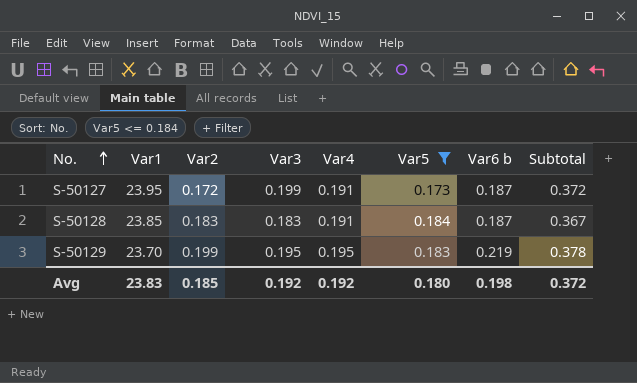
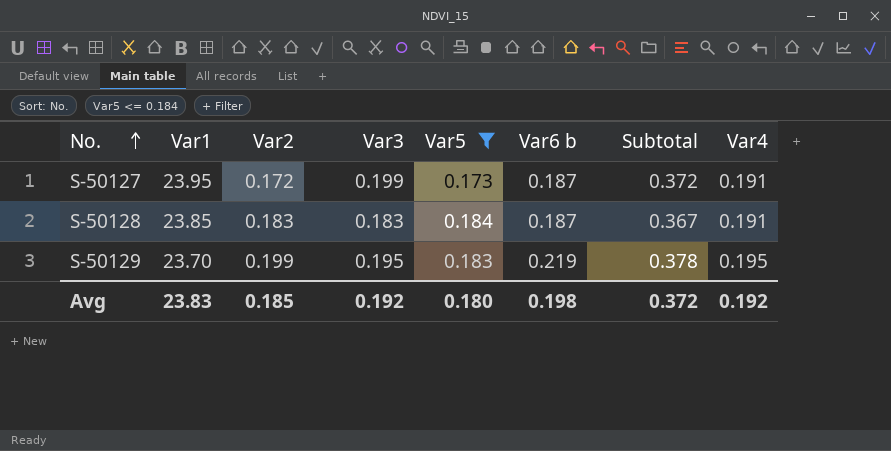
column Var4 | position: 5 -> 8

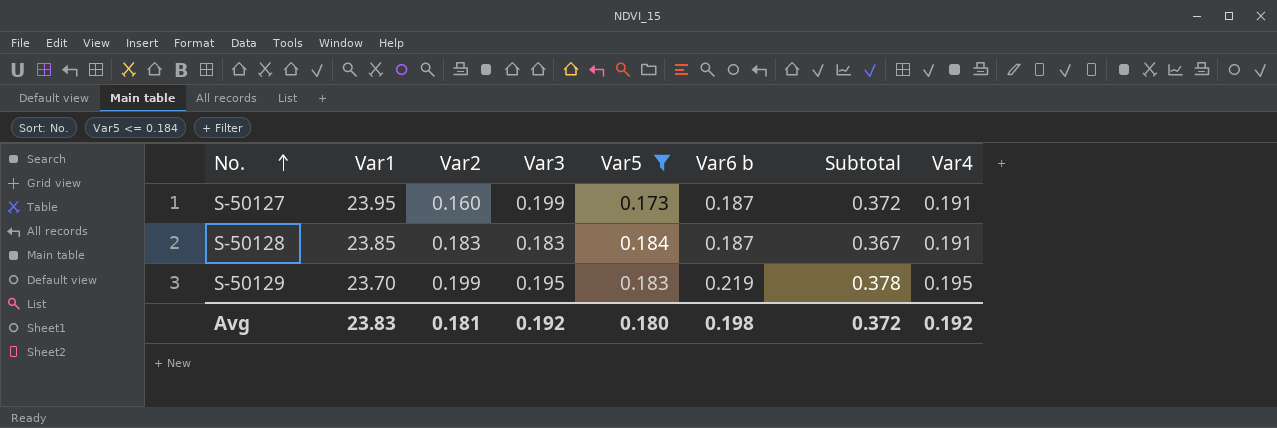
S-50127 | Var2: 0.172 -> 0.160
Avg | Var2: 0.185 -> 0.181

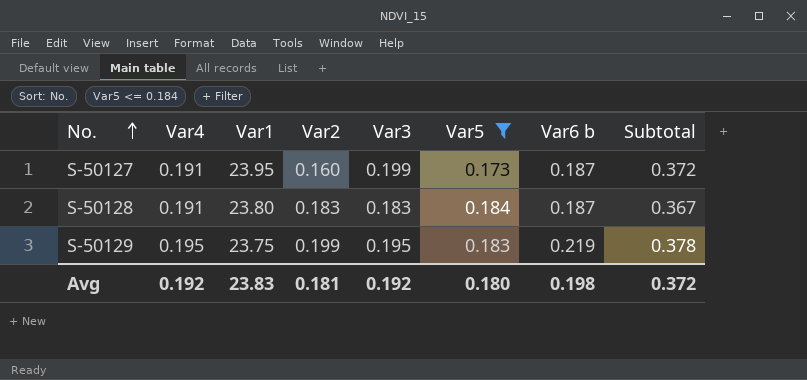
column Var4 | position: 8 -> 2
S-50128 | Var1: 23.85 -> 23.80
S-50129 | Var1: 23.70 -> 23.75

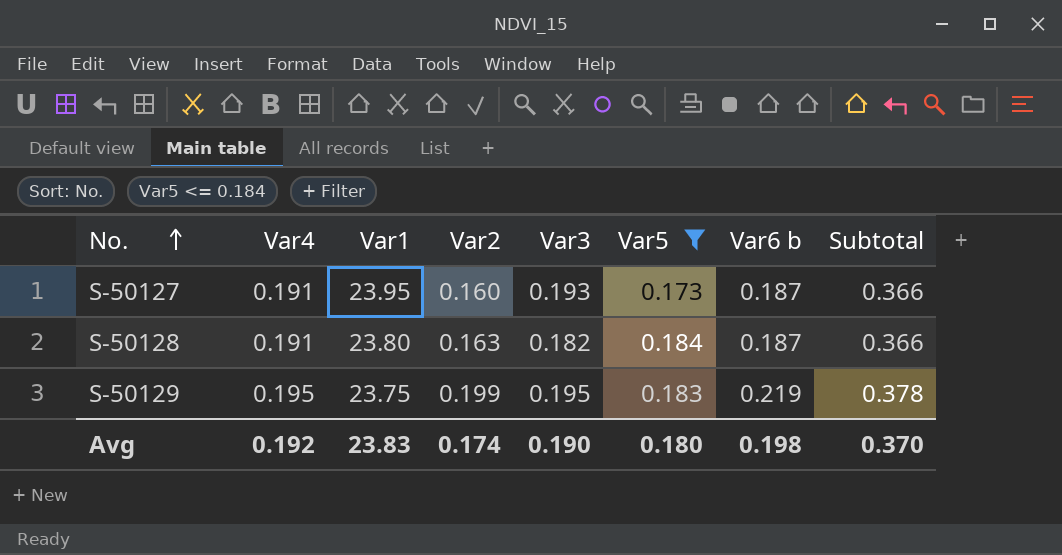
S-50127 | Var3: 0.199 -> 0.193
S-50127 | Subtotal: 0.372 -> 0.366
S-50128 | Var2: 0.183 -> 0.163
S-50128 | Var3: 0.183 -> 0.182
S-50128 | Subtotal: 0.367 -> 0.366
Avg | Var2: 0.181 -> 0.174
Avg | Var3: 0.192 -> 0.190
Avg | Subtotal: 0.372 -> 0.370

